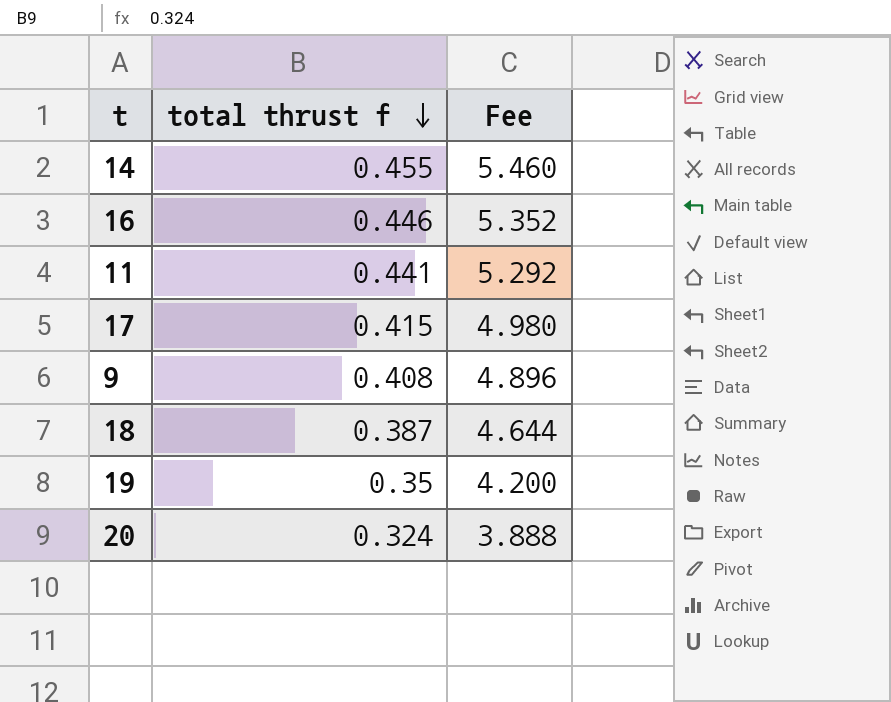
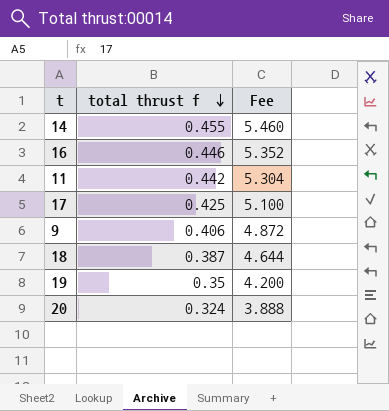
11 | total thrust f: 0.441 -> 0.442
11 | Fee: 5.292 -> 5.304
17 | total thrust f: 0.415 -> 0.425
17 | Fee: 4.980 -> 5.100
9 | total thrust f: 0.408 -> 0.406
9 | Fee: 4.896 -> 4.872

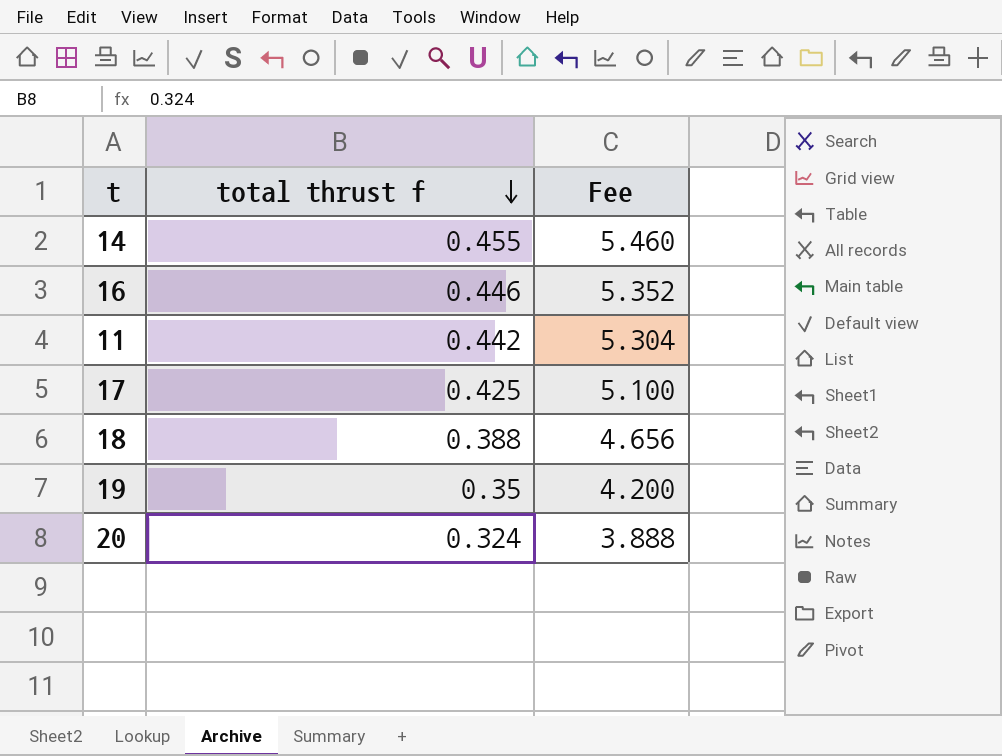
row 9: 0.406 | 4.872 -> none
18 | total thrust f: 0.387 -> 0.388
18 | Fee: 4.644 -> 4.656

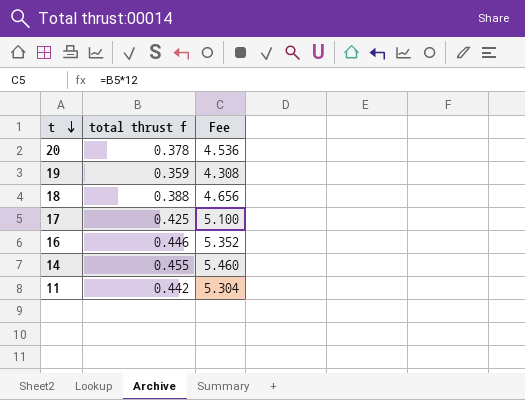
row order: total thrust f descending -> t descending
20 | total thrust f: 0.324 -> 0.378
20 | Fee: 3.888 -> 4.536
19 | total thrust f: 0.35 -> 0.359
19 | Fee: 4.200 -> 4.308

